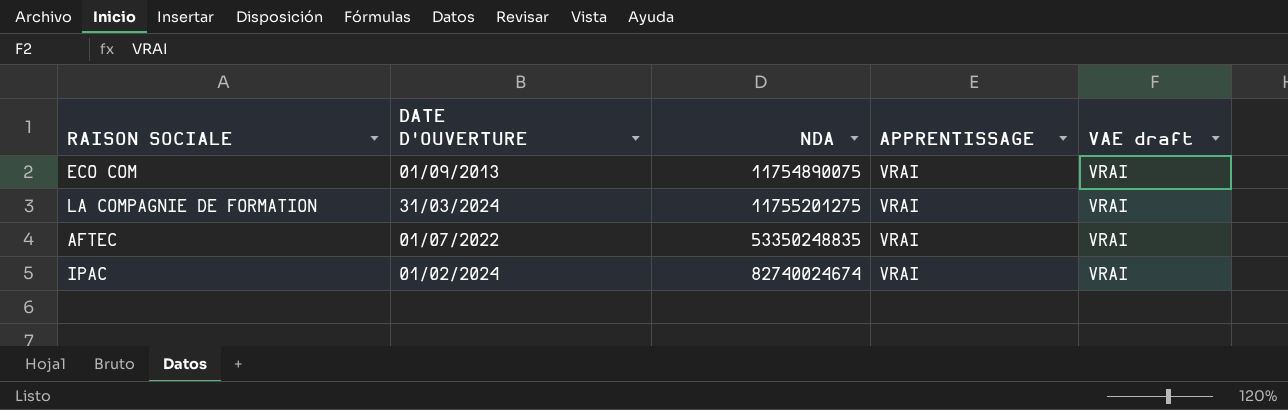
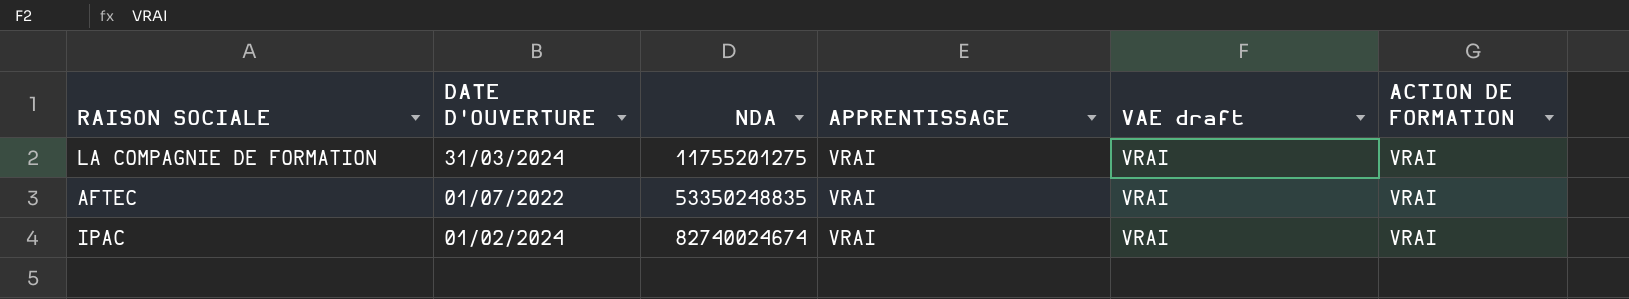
column ACTION DE FORMATION | position: none -> 6
row ECO COM: 01/09/2013 | 11754890075 | VRAI | VRAI -> none

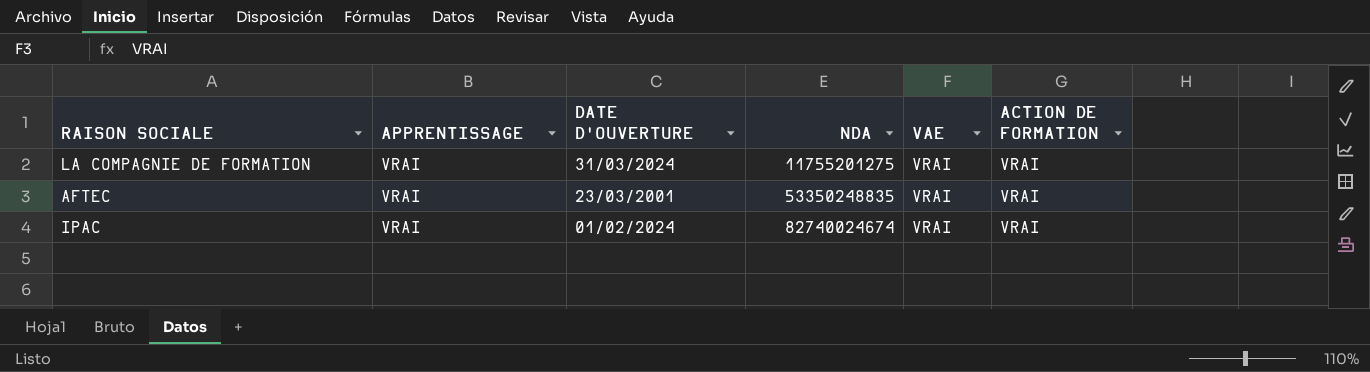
column APPRENTISSAGE | position: 4 -> 2
column name: VAE draft -> VAE
AFTEC | DATE D'OUVERTURE: 01/07/2022 -> 23/03/2001

